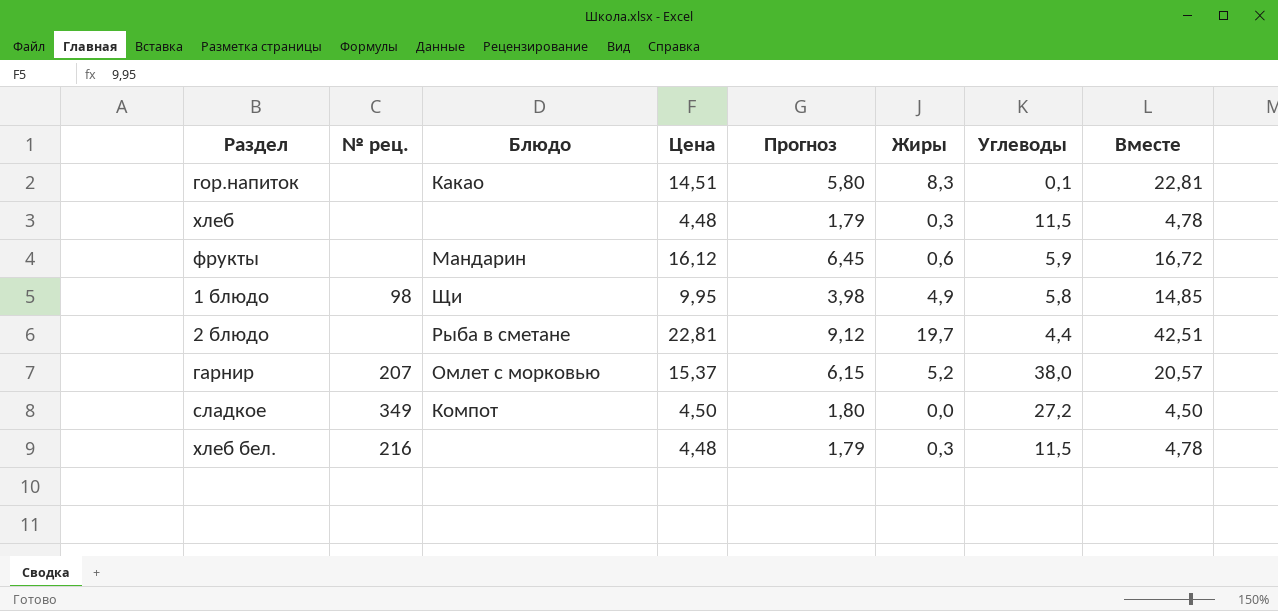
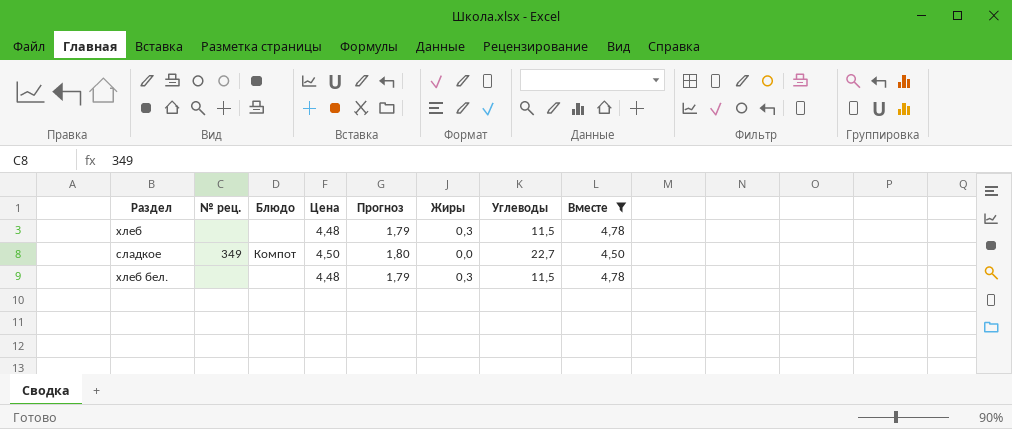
filter: none -> Вместе <= 4,78
сладкое | Углеводы: 27,2 -> 22,7
хлеб бел. | № рец.: 216 -> none

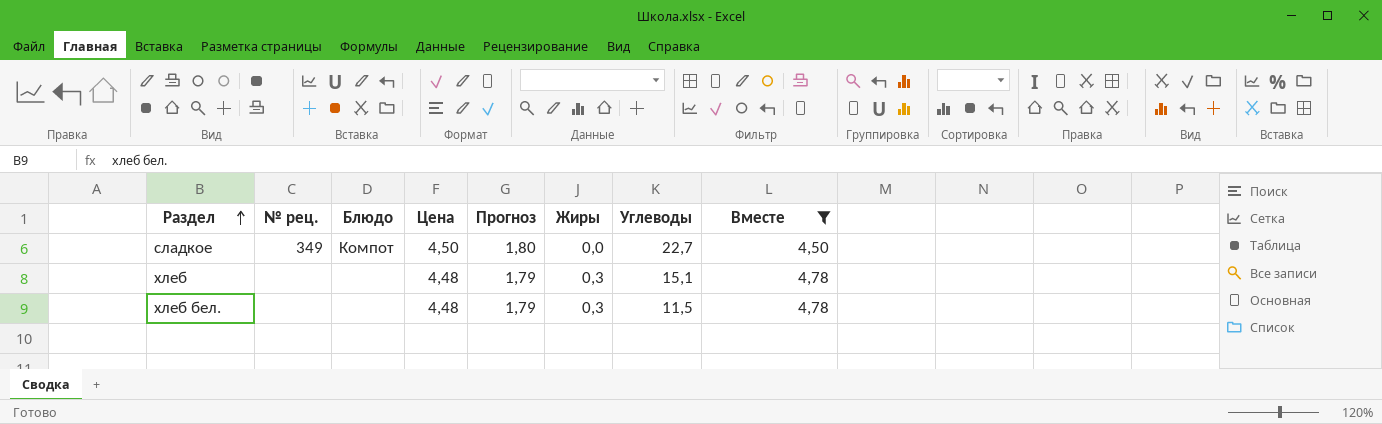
row order: none -> Раздел ascending
хлеб | Углеводы: 11,5 -> 15,1

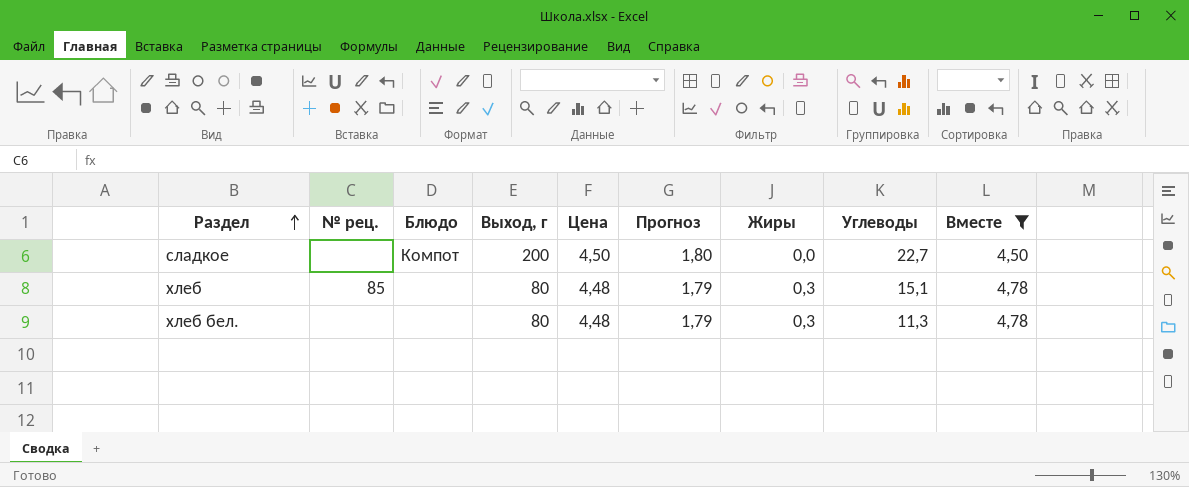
column Выход, г | position: none -> 4
сладкое | № рец.: 349 -> none
хлеб | № рец.: none -> 85
хлеб бел. | Углеводы: 11,5 -> 11,3

